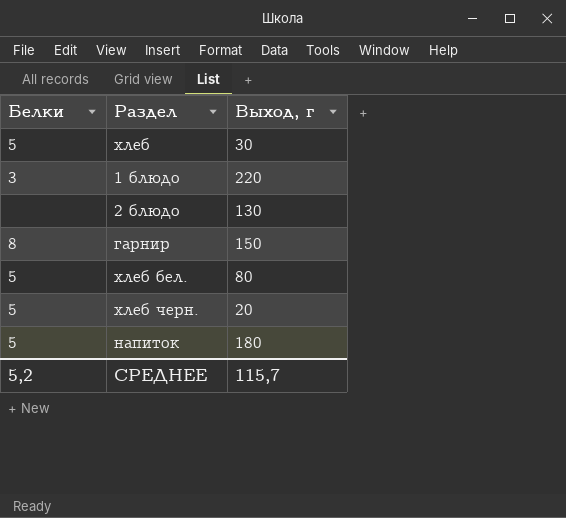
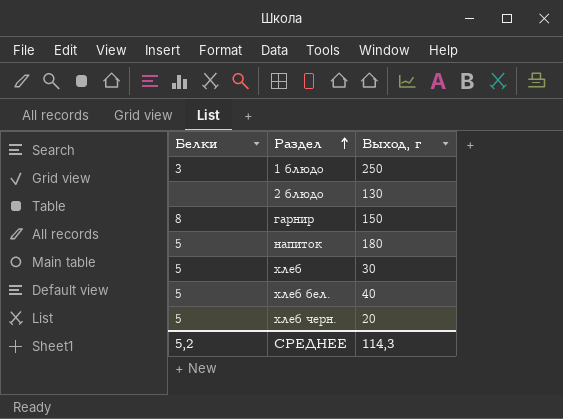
row order: none -> Раздел ascending
1 блюдо | Выход, г: 220 -> 250
хлеб бел. | Выход, г: 80 -> 40
СРЕДНЕЕ | Выход, г: 115,7 -> 114,3

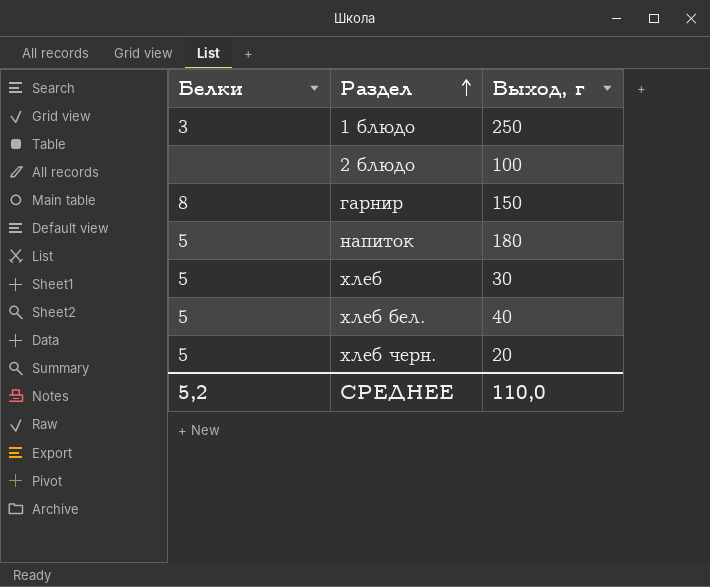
2 блюдо | Выход, г: 130 -> 100
СРЕДНЕЕ | Выход, г: 114,3 -> 110,0

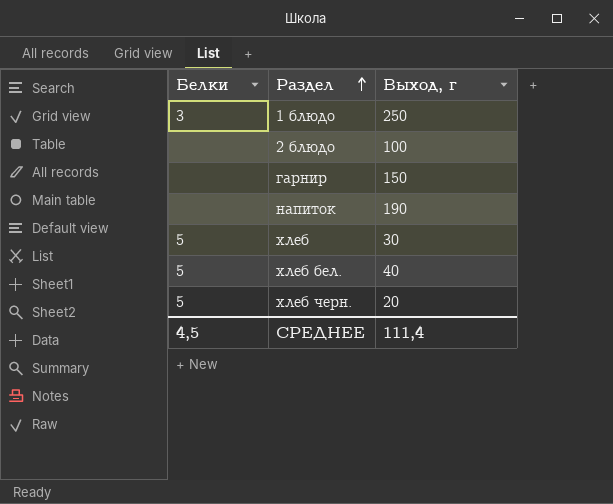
гарнир | Белки: 8 -> none
напиток | Белки: 5 -> none
напиток | Выход, г: 180 -> 190
СРЕДНЕЕ | Белки: 5,2 -> 4,5
СРЕДНЕЕ | Выход, г: 110,0 -> 111,4

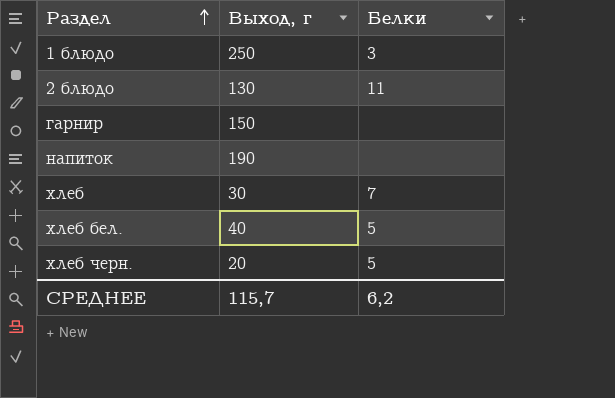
column Белки | position: 1 -> 3
2 блюдо | Выход, г: 100 -> 130
2 блюдо | Белки: none -> 11
хлеб | Белки: 5 -> 7
СРЕДНЕЕ | Выход, г: 111,4 -> 115,7
СРЕДНЕЕ | Белки: 4,5 -> 6,2

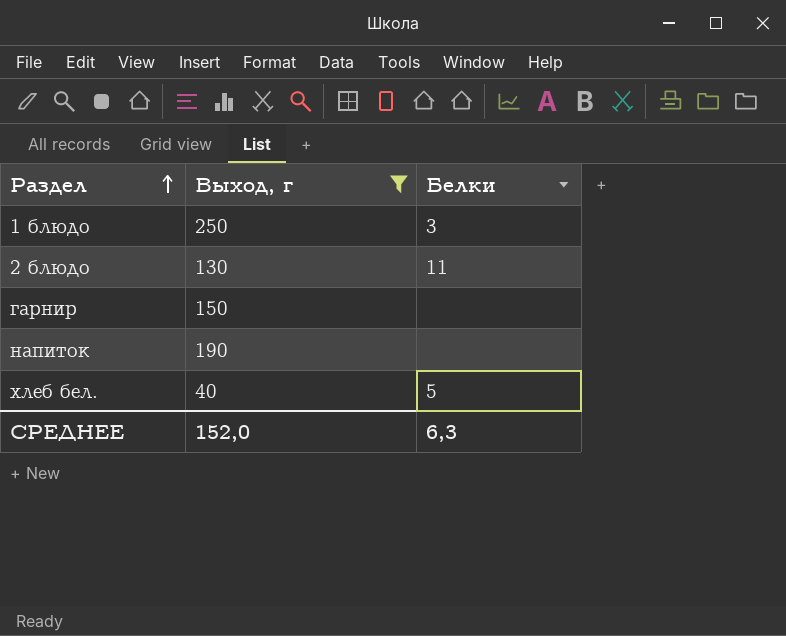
filter: none -> Выход, г >= 40
СРЕДНЕЕ | Выход, г: 115,7 -> 152,0
СРЕДНЕЕ | Белки: 6,2 -> 6,3

